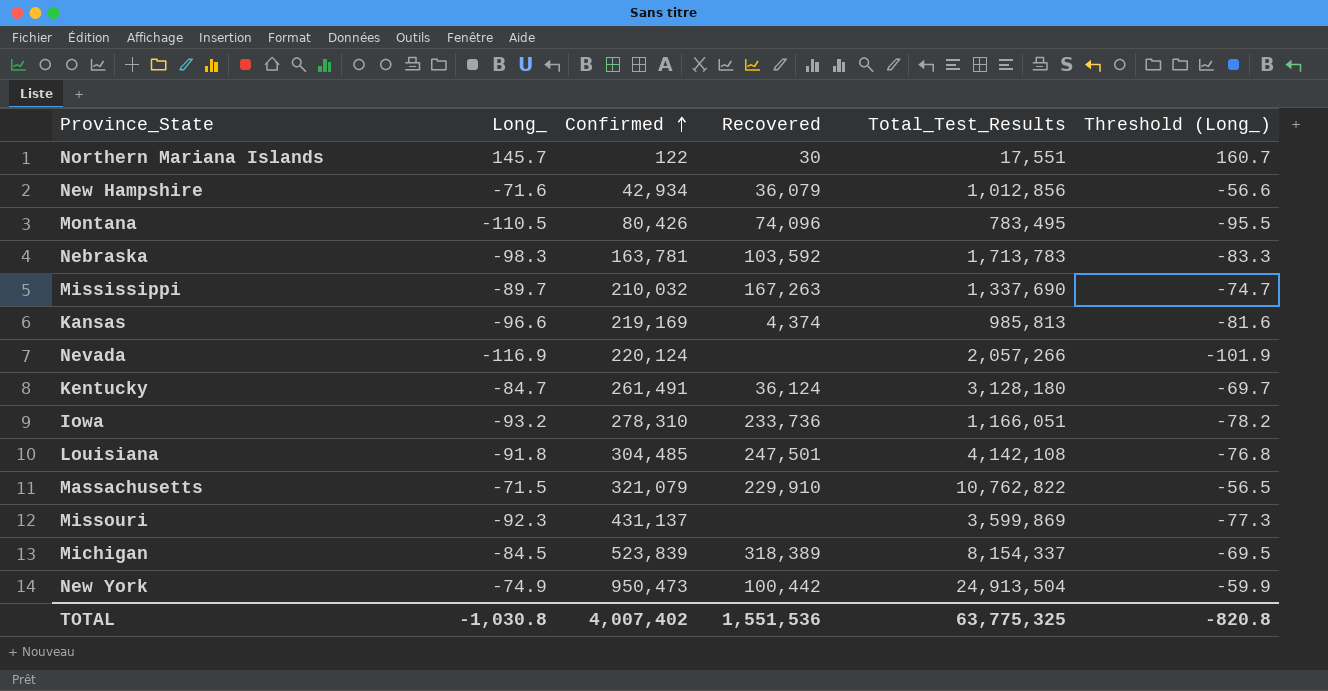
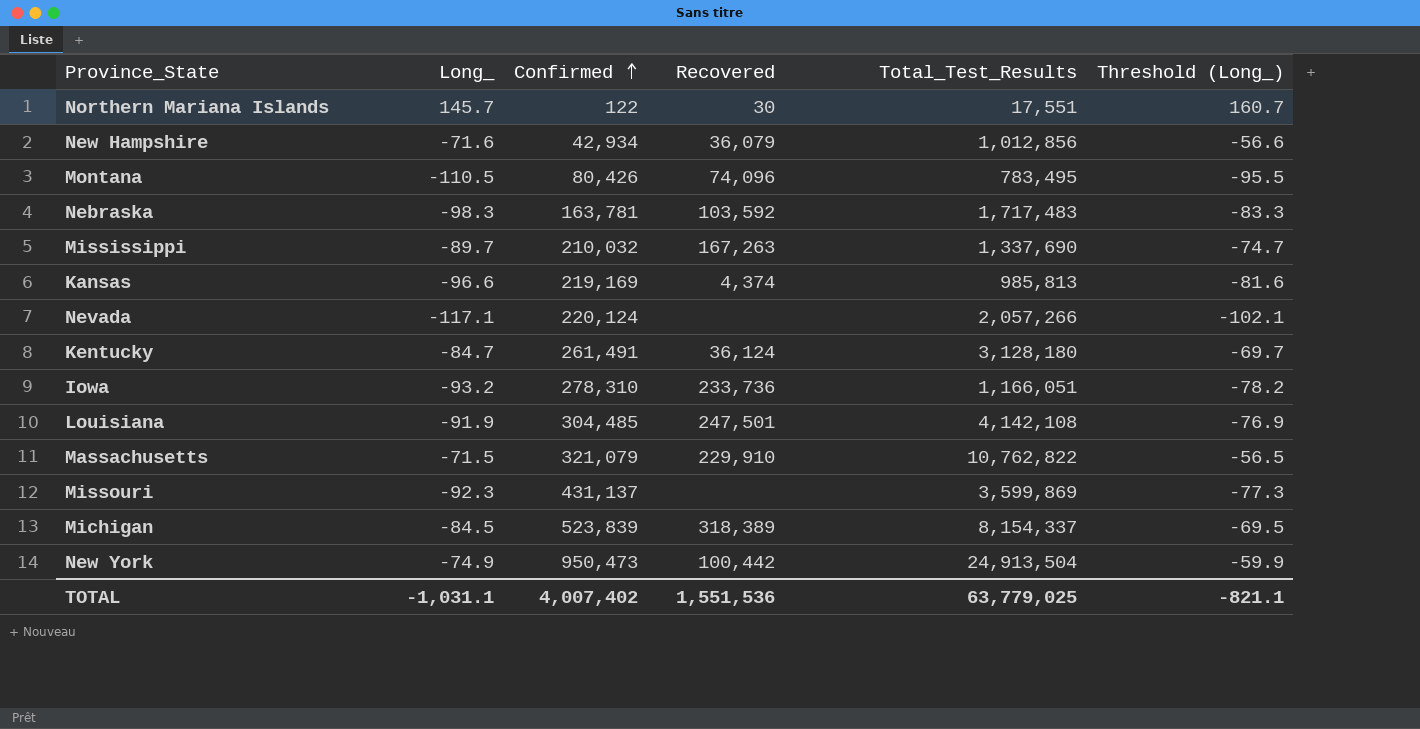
Nebraska | Total_Test_Results: 1,713,783 -> 1,717,483
Nevada | Long_: -116.9 -> -117.1
Nevada | Threshold (Long_): -101.9 -> -102.1
Louisiana | Long_: -91.8 -> -91.9
Louisiana | Threshold (Long_): -76.8 -> -76.9
TOTAL | Long_: -1,030.8 -> -1,031.1
TOTAL | Total_Test_Results: 63,775,325 -> 63,779,025
TOTAL | Threshold (Long_): -820.8 -> -821.1

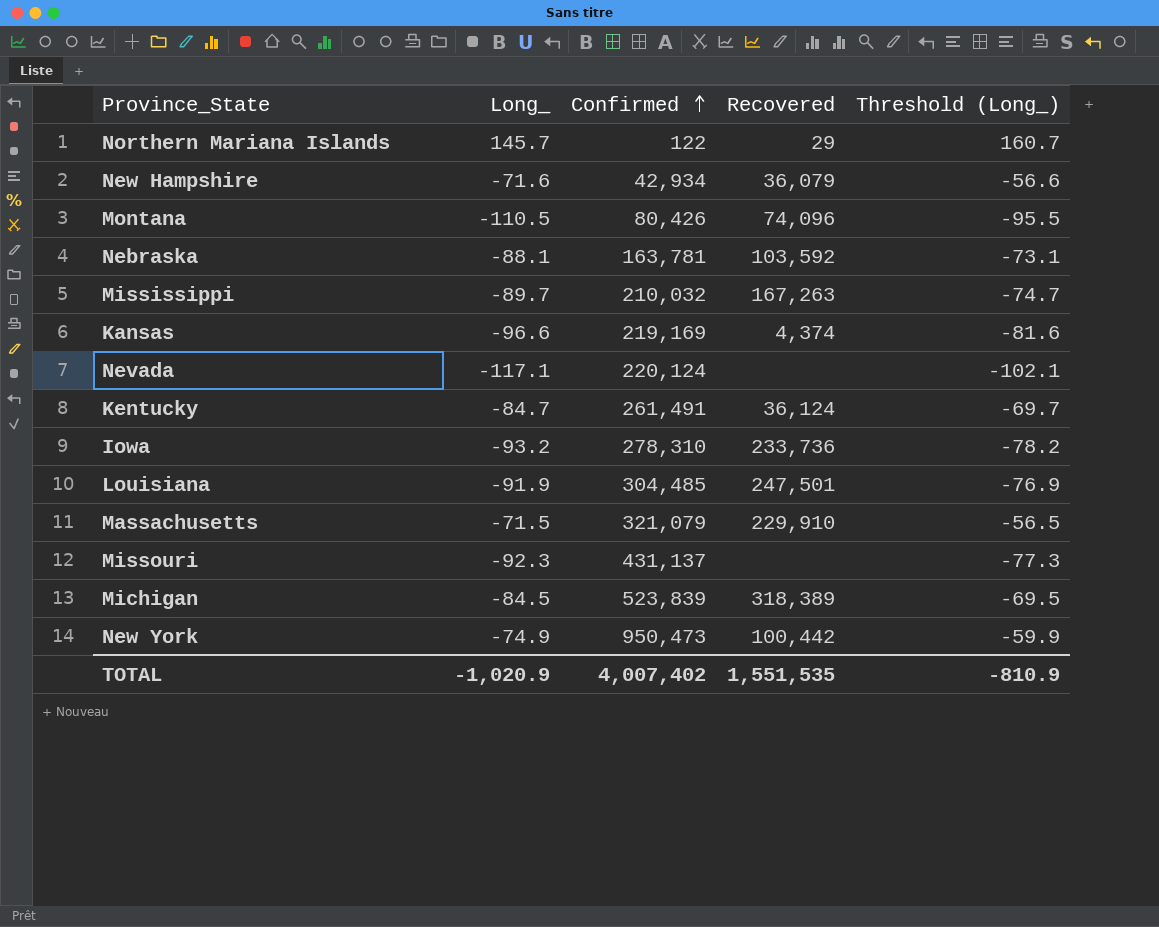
column Total_Test_Results | position: 5 -> none
Northern Mariana Islands | Recovered: 30 -> 29
Nebraska | Long_: -98.3 -> -88.1
Nebraska | Threshold (Long_): -83.3 -> -73.1
TOTAL | Long_: -1,031.1 -> -1,020.9
TOTAL | Recovered: 1,551,536 -> 1,551,535
TOTAL | Threshold (Long_): -821.1 -> -810.9

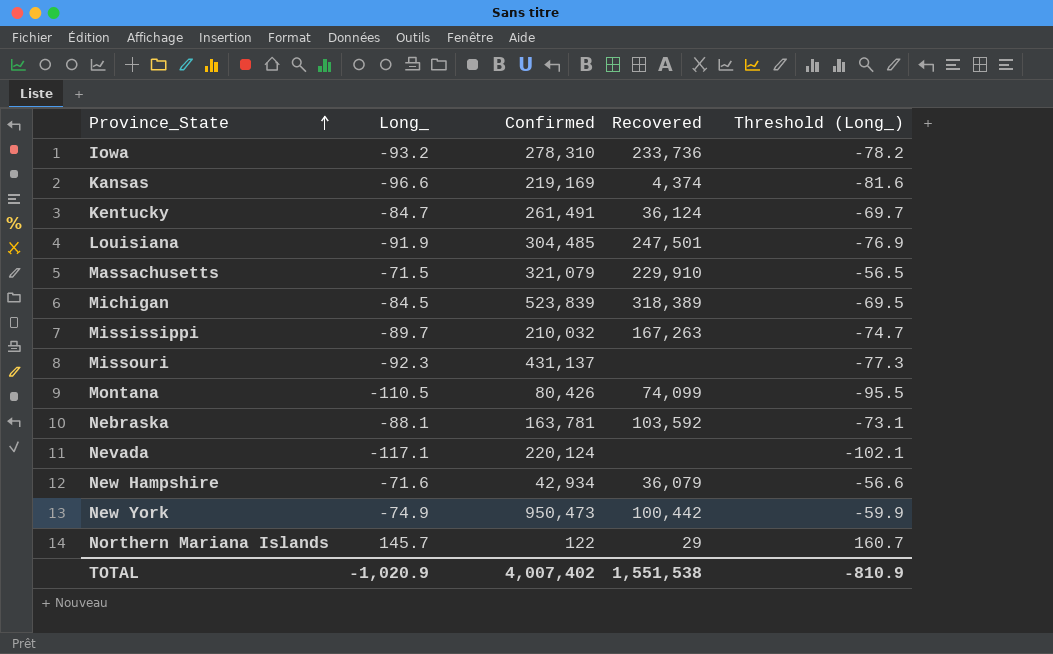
row order: Confirmed ascending -> Province_State ascending
Montana | Recovered: 74,096 -> 74,099
TOTAL | Recovered: 1,551,535 -> 1,551,538

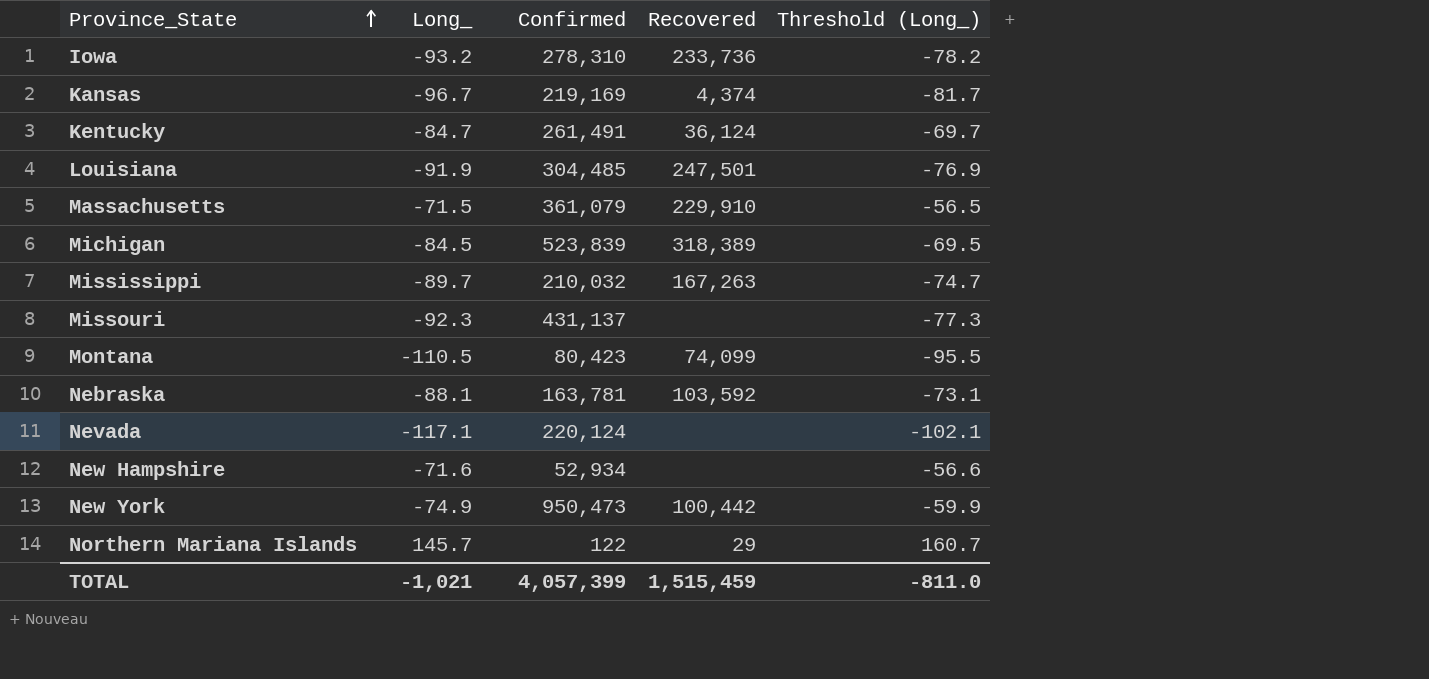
Kansas | Long_: -96.6 -> -96.7
Kansas | Threshold (Long_): -81.6 -> -81.7
Massachusetts | Confirmed: 321,079 -> 361,079
Montana | Confirmed: 80,426 -> 80,423
New Hampshire | Confirmed: 42,934 -> 52,934
New Hampshire | Recovered: 36,079 -> none
TOTAL | Long_: -1,020.9 -> -1,021
TOTAL | Confirmed: 4,007,402 -> 4,057,399
TOTAL | Recovered: 1,551,538 -> 1,515,459
TOTAL | Threshold (Long_): -810.9 -> -811.0

